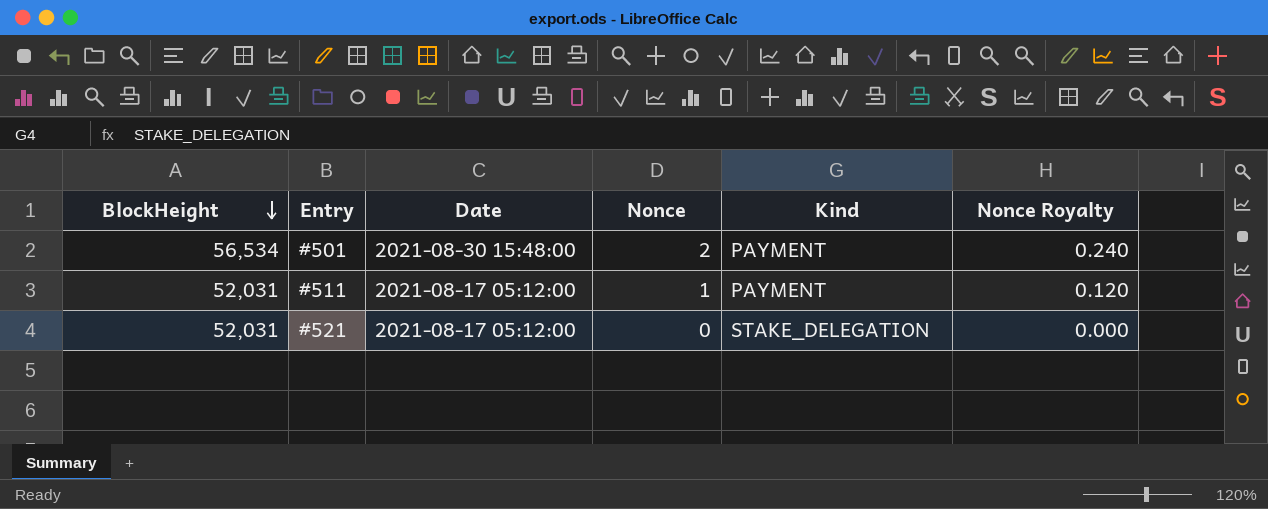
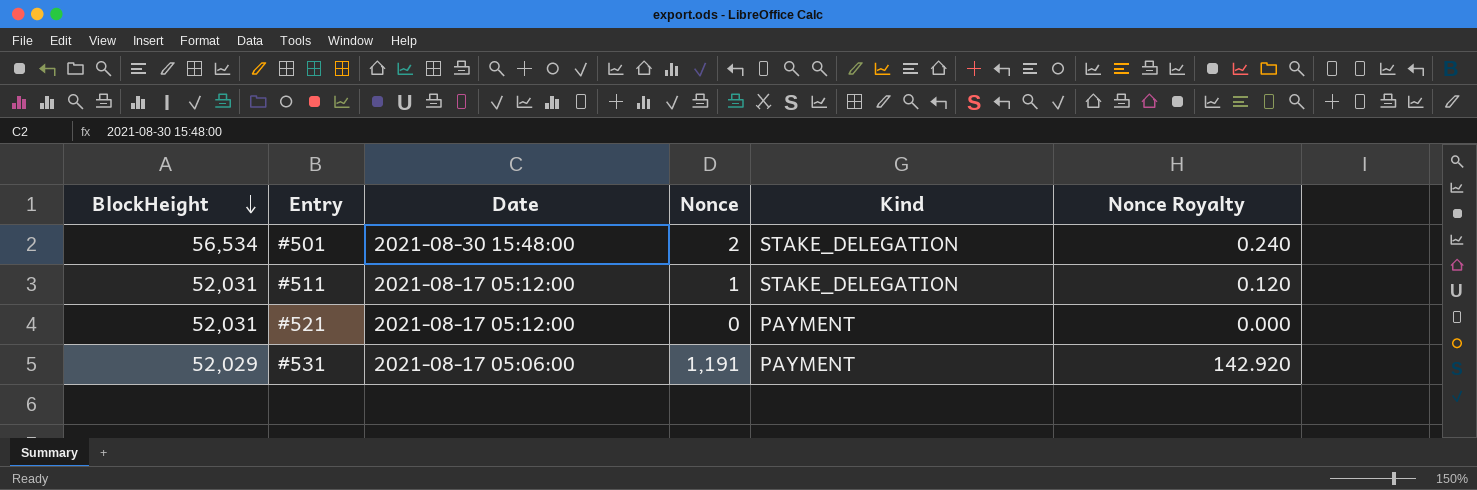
#501 | Kind: PAYMENT -> STAKE_DELEGATION
#511 | Kind: PAYMENT -> STAKE_DELEGATION
#521 | Kind: STAKE_DELEGATION -> PAYMENT
row #531: none -> 52,029 | 2021-08-17 05:06:00 | 1,191 | PAYMENT | 142.920

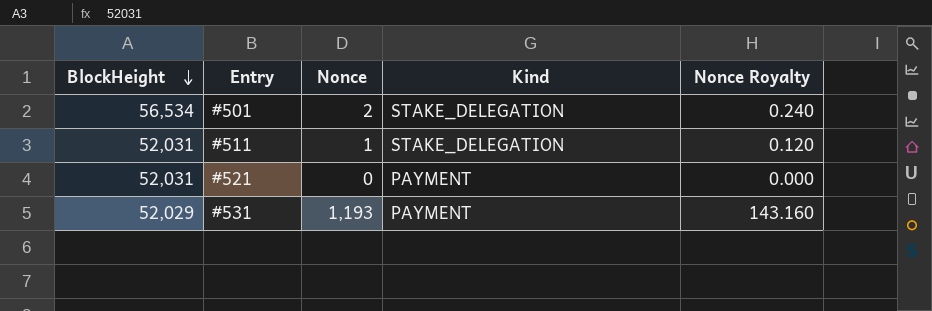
column Date | position: 3 -> none
#531 | Nonce: 1,191 -> 1,193
#531 | Nonce Royalty: 142.920 -> 143.160

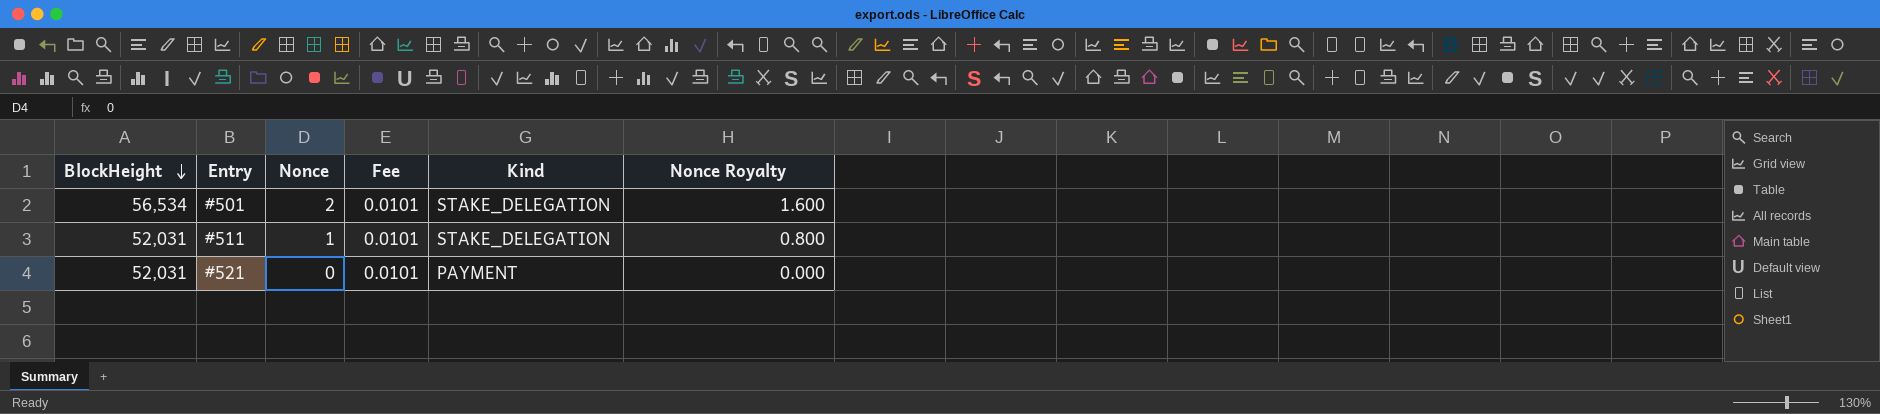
column Fee | position: none -> 4
column Nonce Royalty | formula: [Nonce] * 0.12 -> [Nonce] * 0.8
row #531: 52,029 | 1,193 | PAYMENT | 143.160 -> none

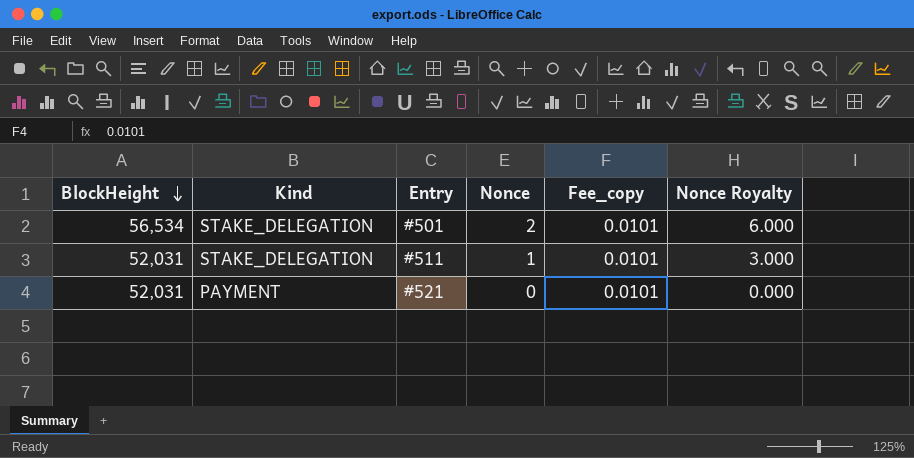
column Kind | position: 5 -> 2
column name: Fee -> Fee_copy
column Nonce Royalty | formula: [Nonce] * 0.8 -> [Nonce] * 3

